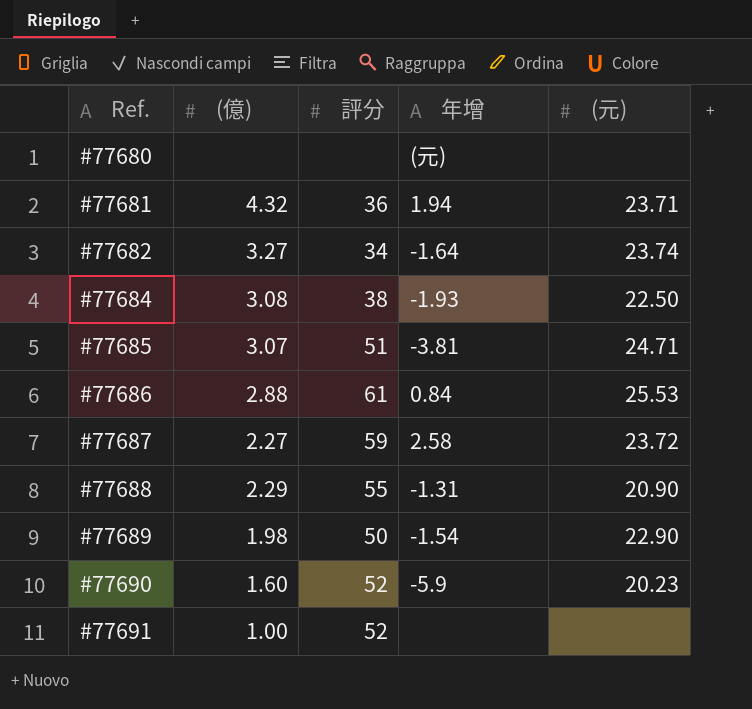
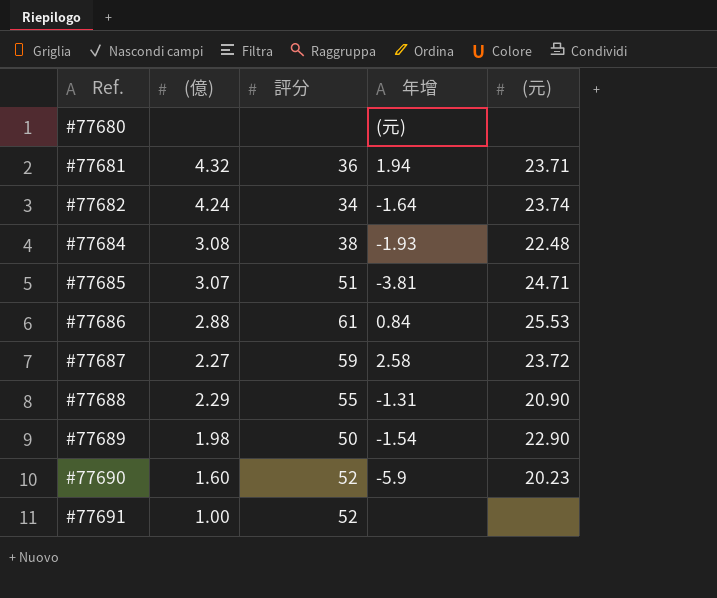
#77682 | (億): 3.27 -> 4.24
#77684 | (元): 22.50 -> 22.48

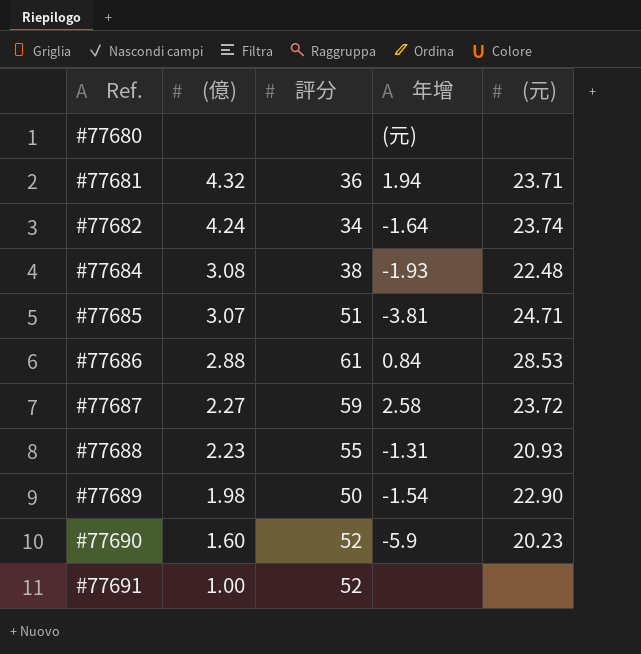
#77686 | (元): 25.53 -> 28.53
#77688 | (億): 2.29 -> 2.23
#77688 | (元): 20.90 -> 20.93

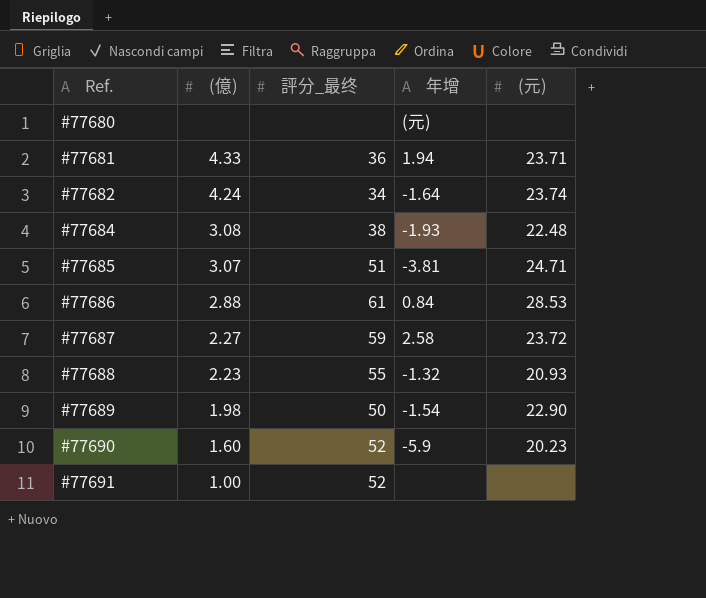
column name: 評分 -> 評分_最终
#77681 | (億): 4.32 -> 4.33
#77688 | 年增: -1.31 -> -1.32

